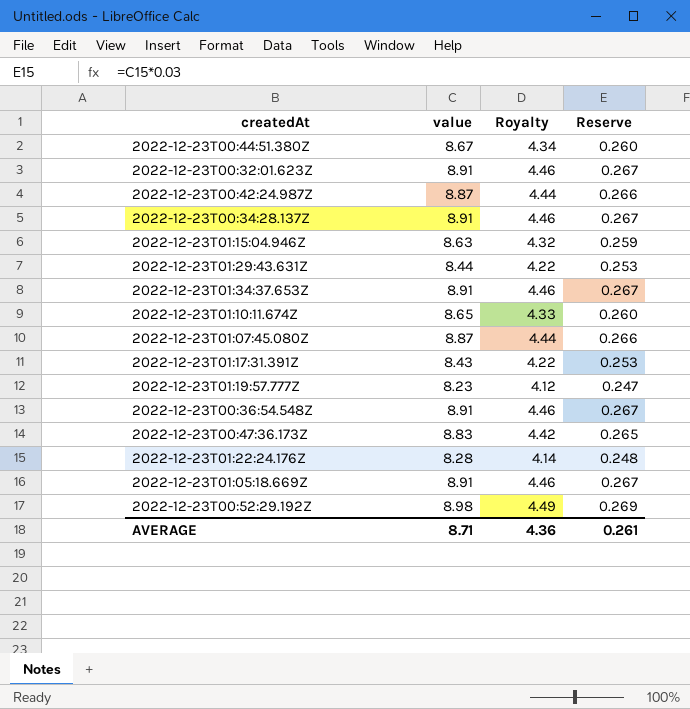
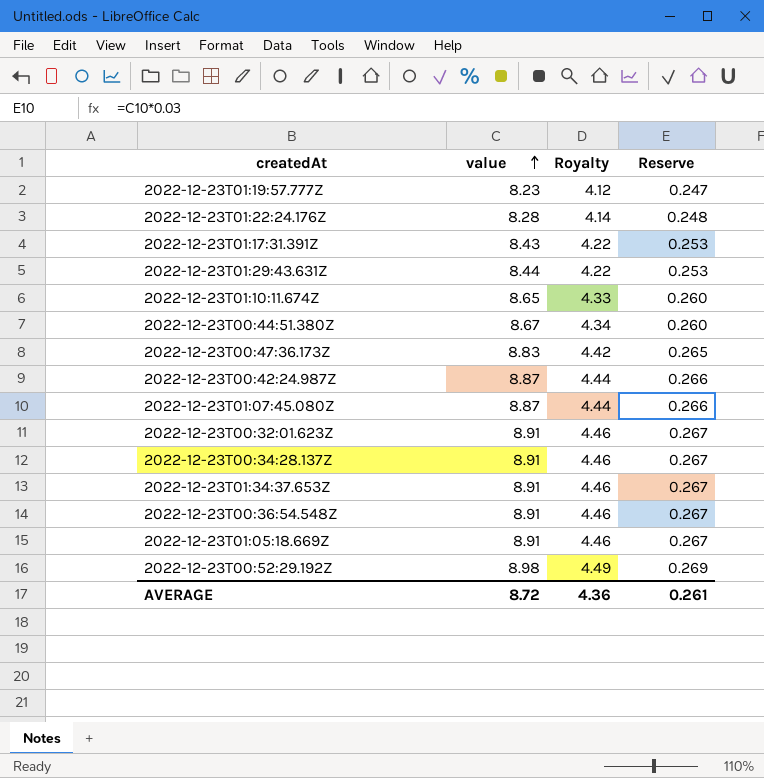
row order: none -> value ascending
row 2022-12-23T01:15:04.946Z: 8.63 | 4.32 | 0.259 -> none
AVERAGE | value: 8.71 -> 8.72

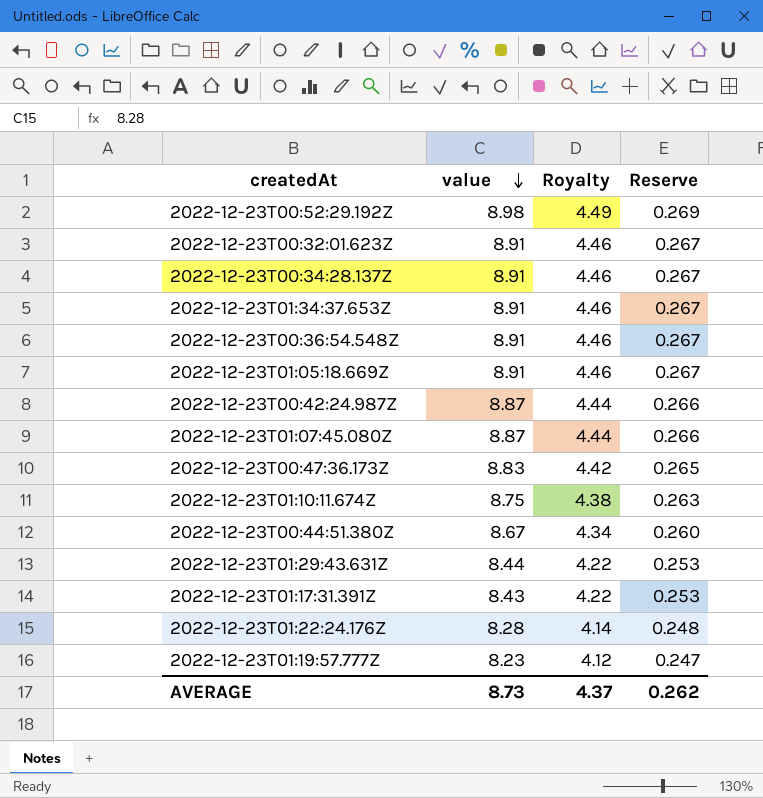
row order: value ascending -> value descending
2022-12-23T01:10:11.674Z | value: 8.65 -> 8.75
2022-12-23T01:10:11.674Z | Royalty: 4.33 -> 4.38
2022-12-23T01:10:11.674Z | Reserve: 0.260 -> 0.263
AVERAGE | value: 8.72 -> 8.73
AVERAGE | Royalty: 4.36 -> 4.37
AVERAGE | Reserve: 0.261 -> 0.262

